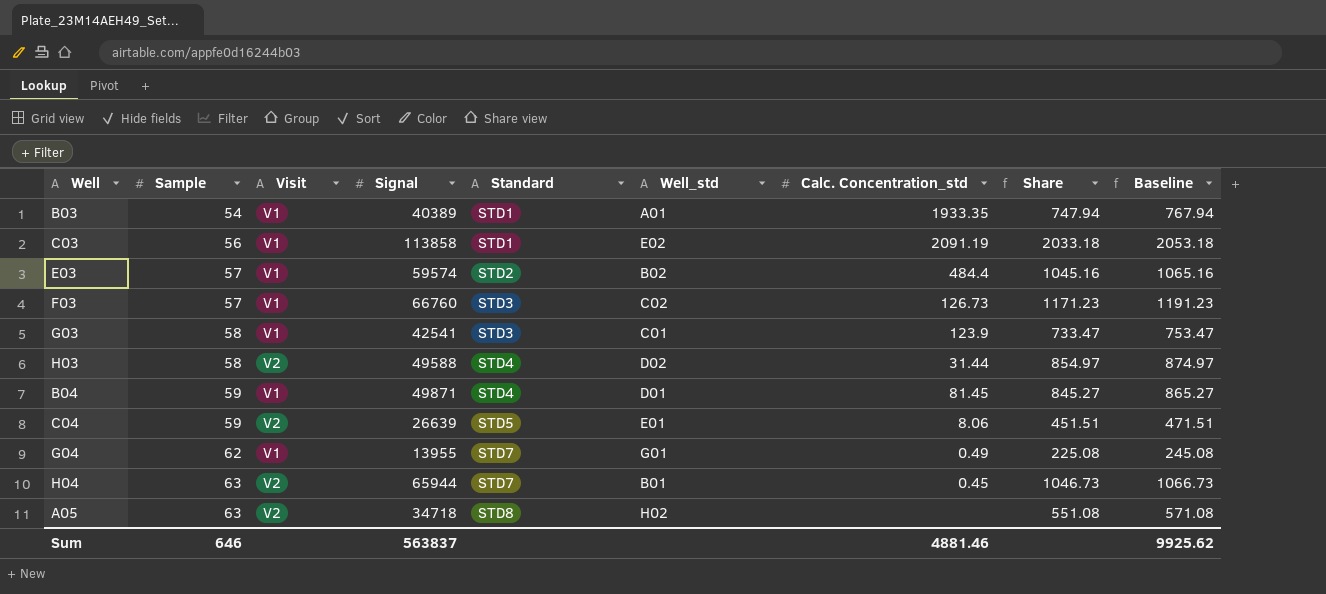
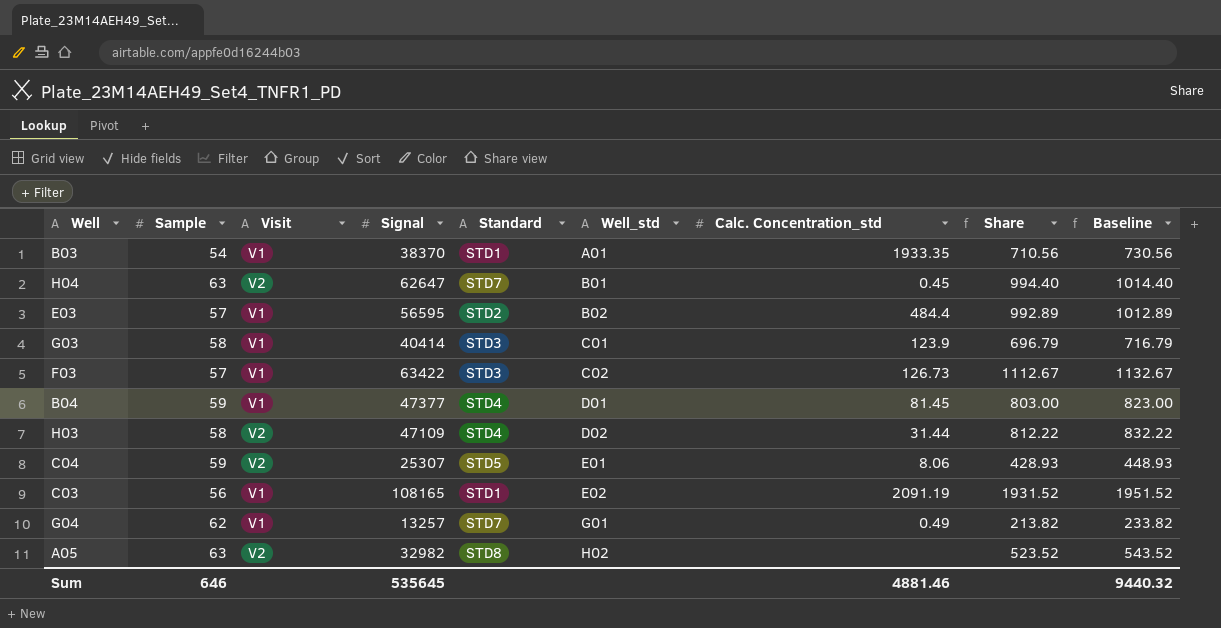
row order: Sample ascending -> Well_std ascending
B03 | Signal: 40389 -> 38370
B03 | Share: 747.94 -> 710.56
B03 | Baseline: 767.94 -> 730.56
H04 | Signal: 65944 -> 62647
H04 | Share: 1046.73 -> 994.40
H04 | Baseline: 1066.73 -> 1014.40
E03 | Signal: 59574 -> 56595
E03 | Share: 1045.16 -> 992.89
E03 | Baseline: 1065.16 -> 1012.89
G03 | Signal: 42541 -> 40414
G03 | Share: 733.47 -> 696.79
G03 | Baseline: 753.47 -> 716.79
F03 | Signal: 66760 -> 63422
F03 | Share: 1171.23 -> 1112.67
F03 | Baseline: 1191.23 -> 1132.67
B04 | Signal: 49871 -> 47377
B04 | Share: 845.27 -> 803.00
B04 | Baseline: 865.27 -> 823.00
H03 | Signal: 49588 -> 47109
H03 | Share: 854.97 -> 812.22
H03 | Baseline: 874.97 -> 832.22
C04 | Signal: 26639 -> 25307
C04 | Share: 451.51 -> 428.93
C04 | Baseline: 471.51 -> 448.93
C03 | Signal: 113858 -> 108165
C03 | Share: 2033.18 -> 1931.52
C03 | Baseline: 2053.18 -> 1951.52
G04 | Signal: 13955 -> 13257
G04 | Share: 225.08 -> 213.82
G04 | Baseline: 245.08 -> 233.82
A05 | Signal: 34718 -> 32982
A05 | Share: 551.08 -> 523.52
A05 | Baseline: 571.08 -> 543.52
Sum | Signal: 563837 -> 535645
Sum | Baseline: 9925.62 -> 9440.32

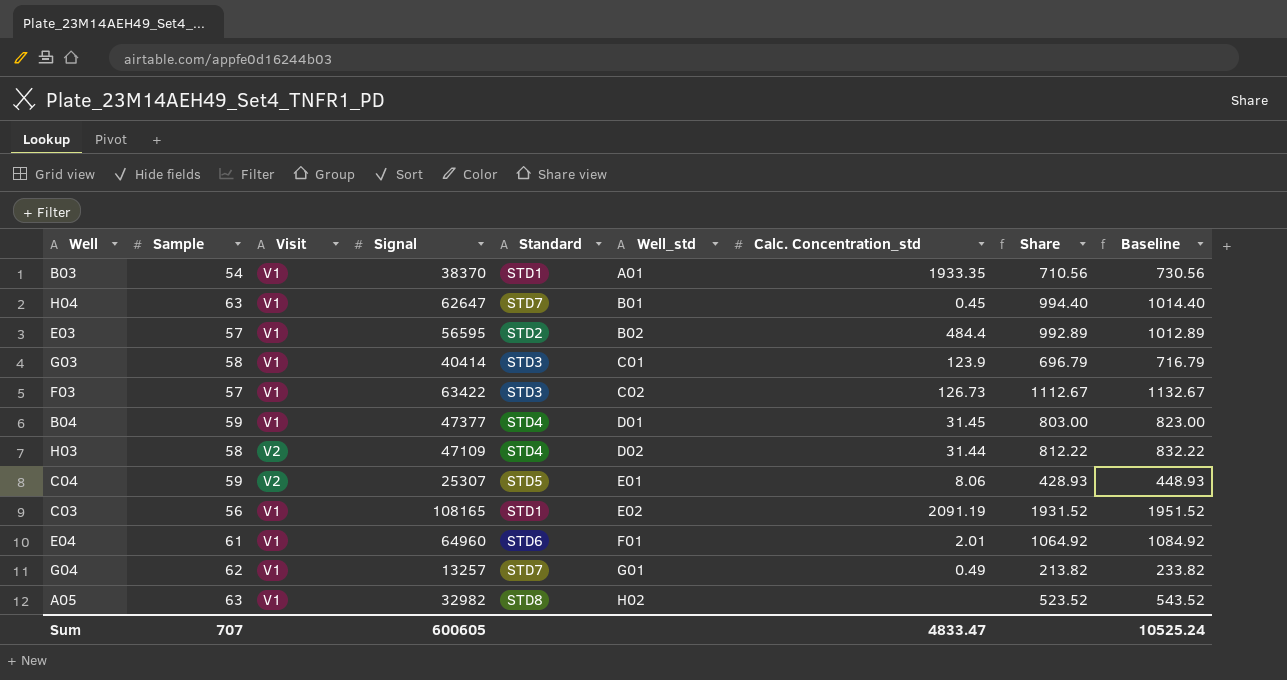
H04 | Visit: V2 -> V1
B04 | Calc. Concentration_std: 81.45 -> 31.45
row E04: none -> 61 | V1 | 64960 | STD6 | F01 | 2.01 | 1064.92 | 1084.92
A05 | Visit: V2 -> V1
Sum | Sample: 646 -> 707
Sum | Signal: 535645 -> 600605
Sum | Calc. Concentration_std: 4881.46 -> 4833.47
Sum | Baseline: 9440.32 -> 10525.24

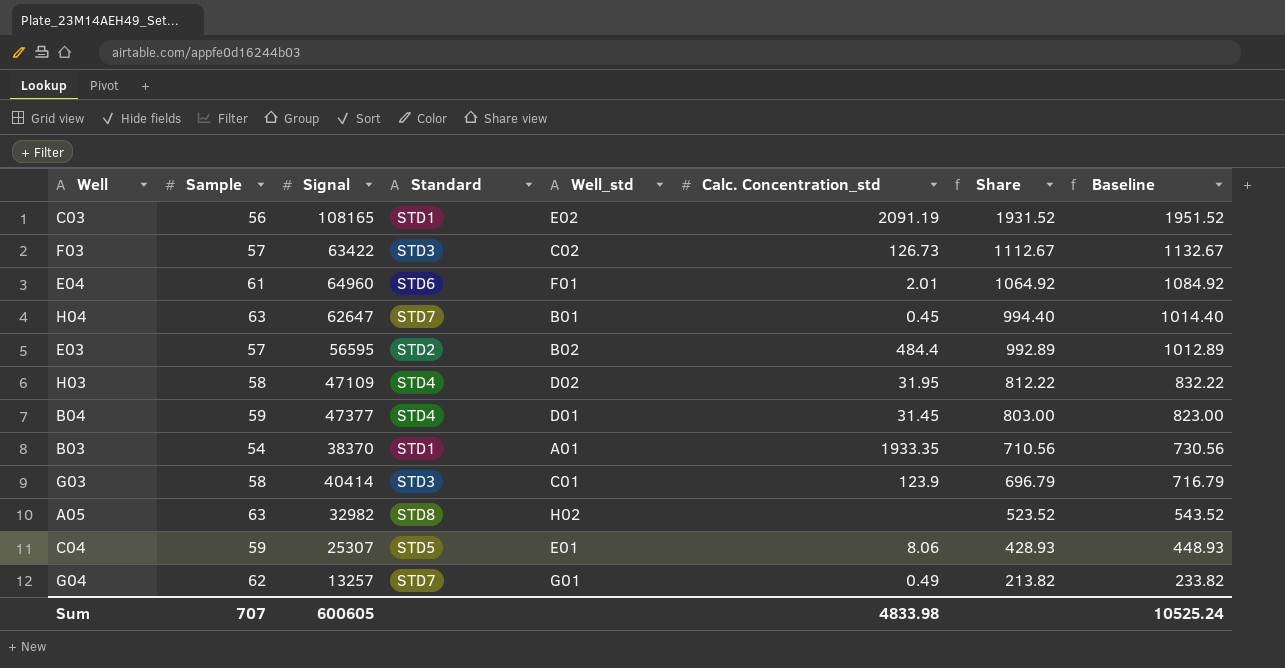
row order: Well_std ascending -> Share descending
column Visit | position: 3 -> none
H03 | Calc. Concentration_std: 31.44 -> 31.95
Sum | Calc. Concentration_std: 4833.47 -> 4833.98

